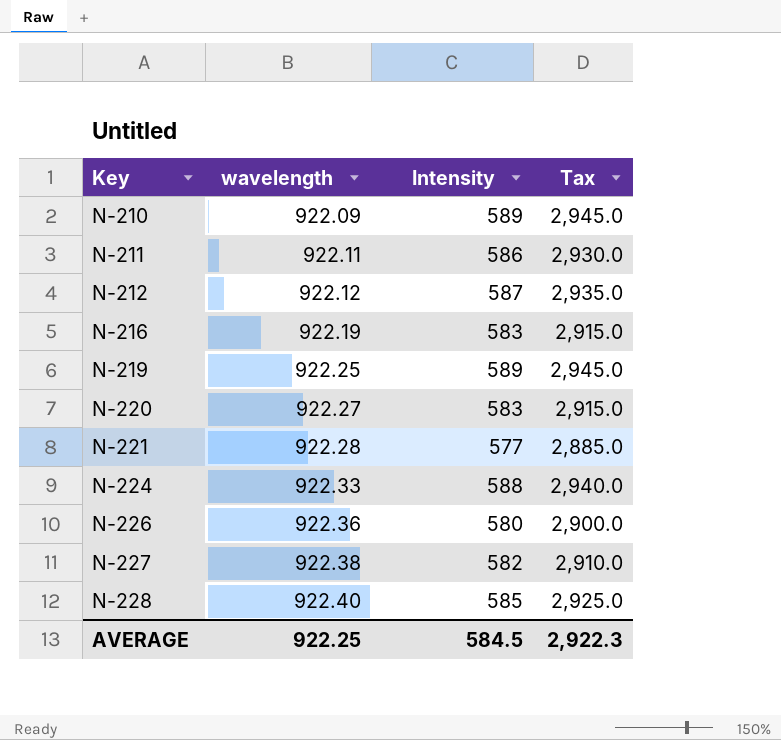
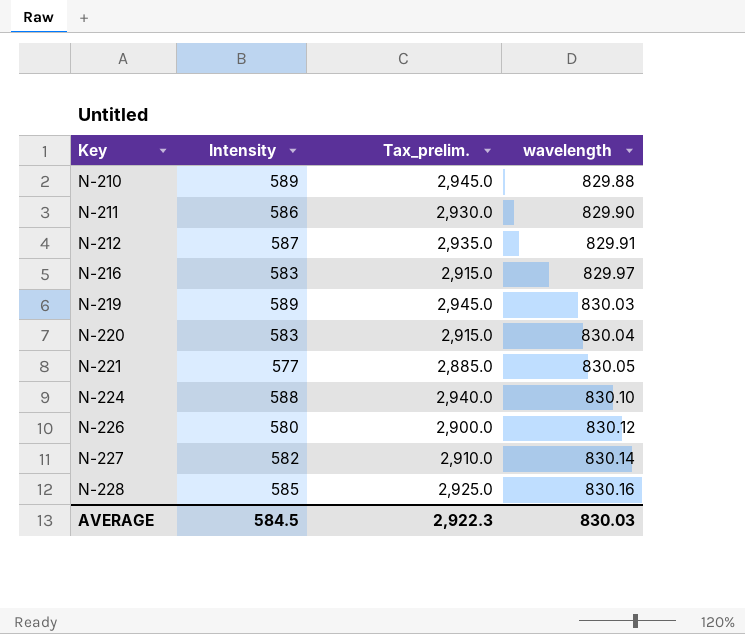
column name: Tax -> Tax_prelim.
column wavelength | position: 2 -> 4
N-210 | wavelength: 922.09 -> 829.88
N-211 | wavelength: 922.11 -> 829.90
N-212 | wavelength: 922.12 -> 829.91
N-216 | wavelength: 922.19 -> 829.97
N-219 | wavelength: 922.25 -> 830.03
N-220 | wavelength: 922.27 -> 830.04
N-221 | wavelength: 922.28 -> 830.05
N-224 | wavelength: 922.33 -> 830.10
N-226 | wavelength: 922.36 -> 830.12
N-227 | wavelength: 922.38 -> 830.14
N-228 | wavelength: 922.40 -> 830.16
AVERAGE | wavelength: 922.25 -> 830.03

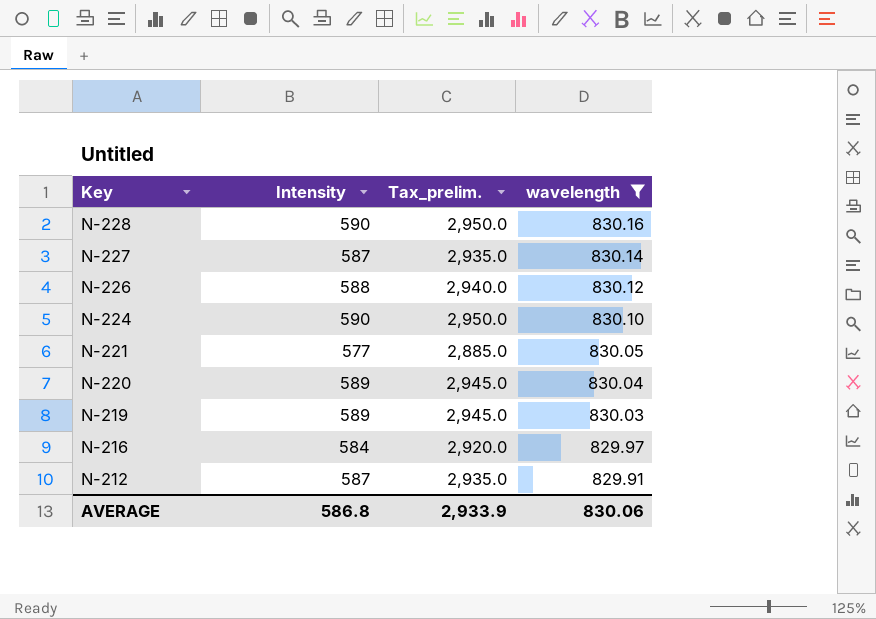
filter: none -> wavelength >= 829.91
row order: Key ascending -> Key descending
N-228 | Intensity: 585 -> 590
N-228 | Tax_prelim.: 2,925.0 -> 2,950.0
N-227 | Intensity: 582 -> 587
N-227 | Tax_prelim.: 2,910.0 -> 2,935.0
N-226 | Intensity: 580 -> 588
N-226 | Tax_prelim.: 2,900.0 -> 2,940.0
N-224 | Intensity: 588 -> 590
N-224 | Tax_prelim.: 2,940.0 -> 2,950.0
N-220 | Intensity: 583 -> 589
N-220 | Tax_prelim.: 2,915.0 -> 2,945.0
N-216 | Intensity: 583 -> 584
N-216 | Tax_prelim.: 2,915.0 -> 2,920.0
AVERAGE | Intensity: 584.5 -> 586.8
AVERAGE | Tax_prelim.: 2,922.3 -> 2,933.9
AVERAGE | wavelength: 830.03 -> 830.06

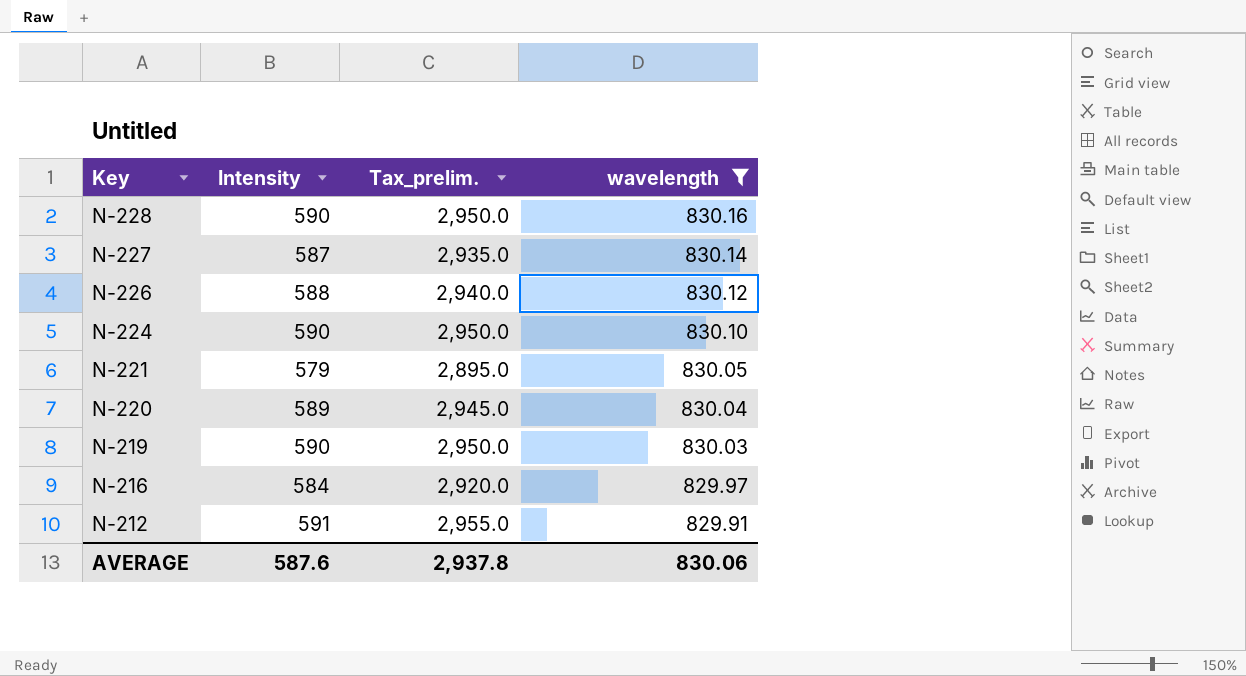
N-221 | Intensity: 577 -> 579
N-221 | Tax_prelim.: 2,885.0 -> 2,895.0
N-219 | Intensity: 589 -> 590
N-219 | Tax_prelim.: 2,945.0 -> 2,950.0
N-212 | Intensity: 587 -> 591
N-212 | Tax_prelim.: 2,935.0 -> 2,955.0
AVERAGE | Intensity: 586.8 -> 587.6
AVERAGE | Tax_prelim.: 2,933.9 -> 2,937.8

